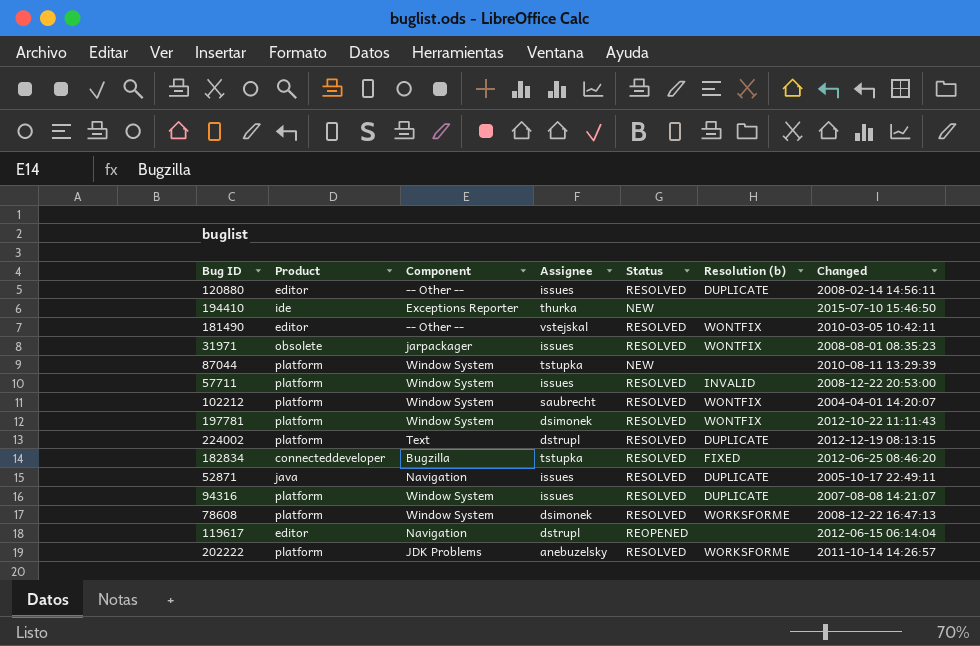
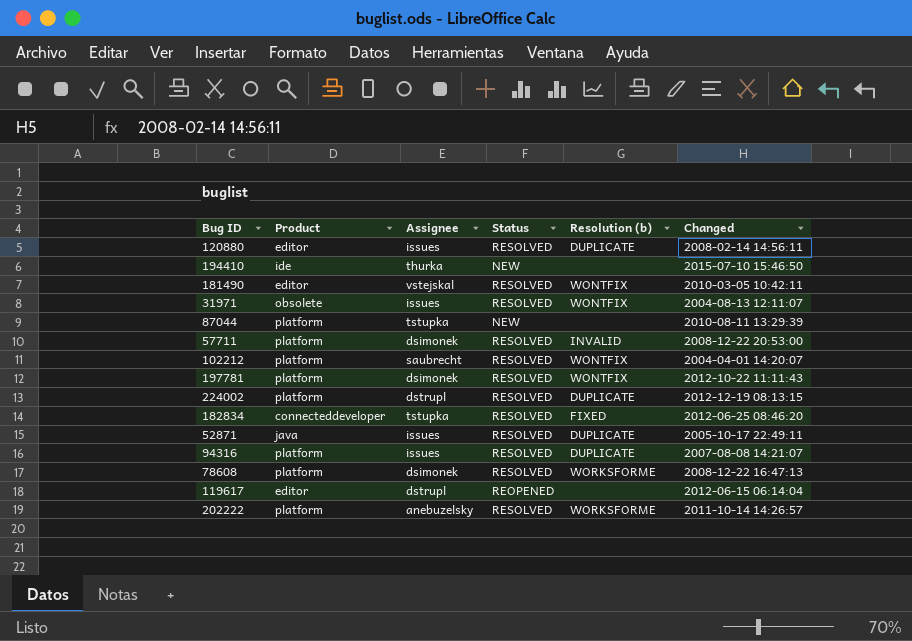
column Component | position: 3 -> none
31971 | Changed: 2008-08-01 08:35:23 -> 2004-08-13 12:11:07
57711 | Assignee: issues -> dsimonek

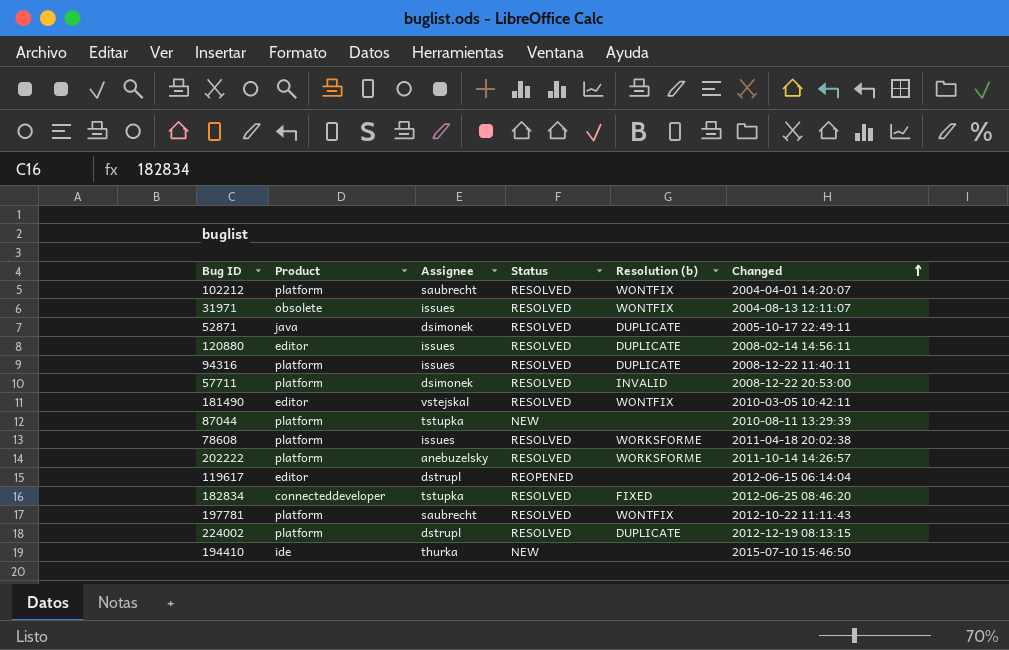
row order: none -> Changed ascending
52871 | Assignee: issues -> dsimonek
94316 | Changed: 2007-08-08 14:21:07 -> 2008-12-22 11:40:11
78608 | Assignee: dsimonek -> issues
78608 | Changed: 2008-12-22 16:47:13 -> 2011-04-18 20:02:38
197781 | Assignee: dsimonek -> saubrecht

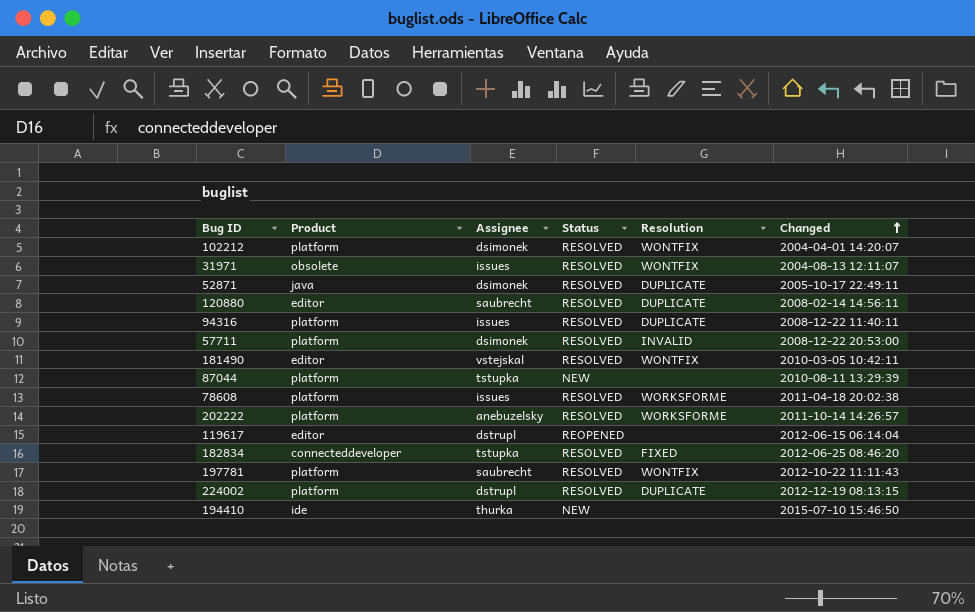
column name: Resolution (b) -> Resolution
102212 | Assignee: saubrecht -> dsimonek
120880 | Assignee: issues -> saubrecht

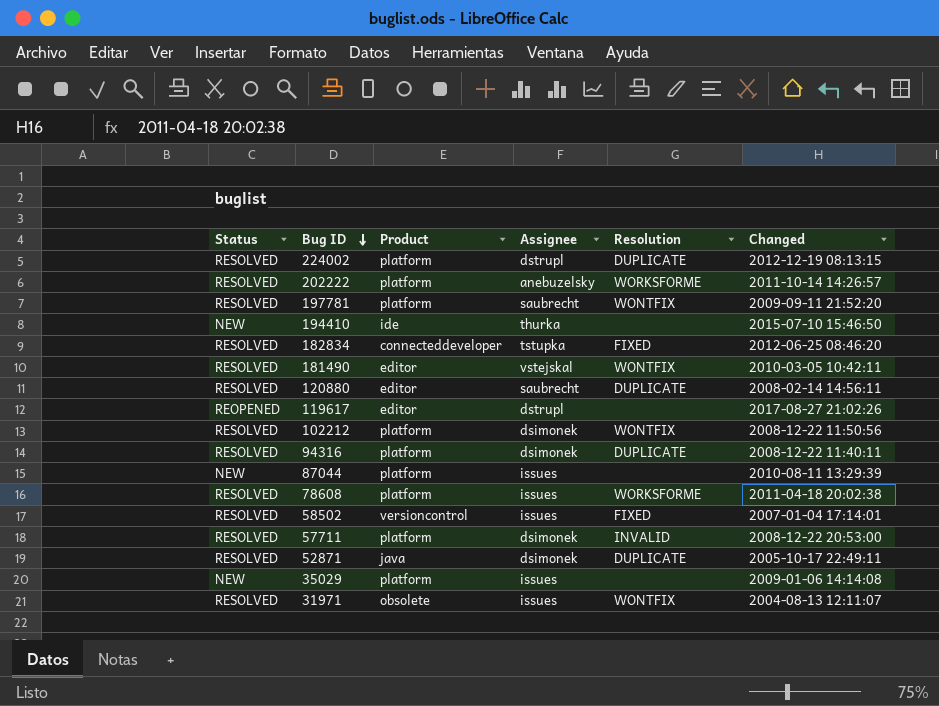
row order: Changed ascending -> Bug ID descending
column Status | position: 4 -> 1
197781 | Changed: 2012-10-22 11:11:43 -> 2009-09-11 21:52:20
119617 | Changed: 2012-06-15 06:14:04 -> 2017-08-27 21:02:26
102212 | Changed: 2004-04-01 14:20:07 -> 2008-12-22 11:50:56
94316 | Assignee: issues -> dsimonek
87044 | Assignee: tstupka -> issues
row 58502: none -> RESOLVED | versioncontrol | issues | FIXED | 2007-01-04 17:14:01
row 35029: none -> NEW | platform | issues | none | 2009-01-06 14:14:08

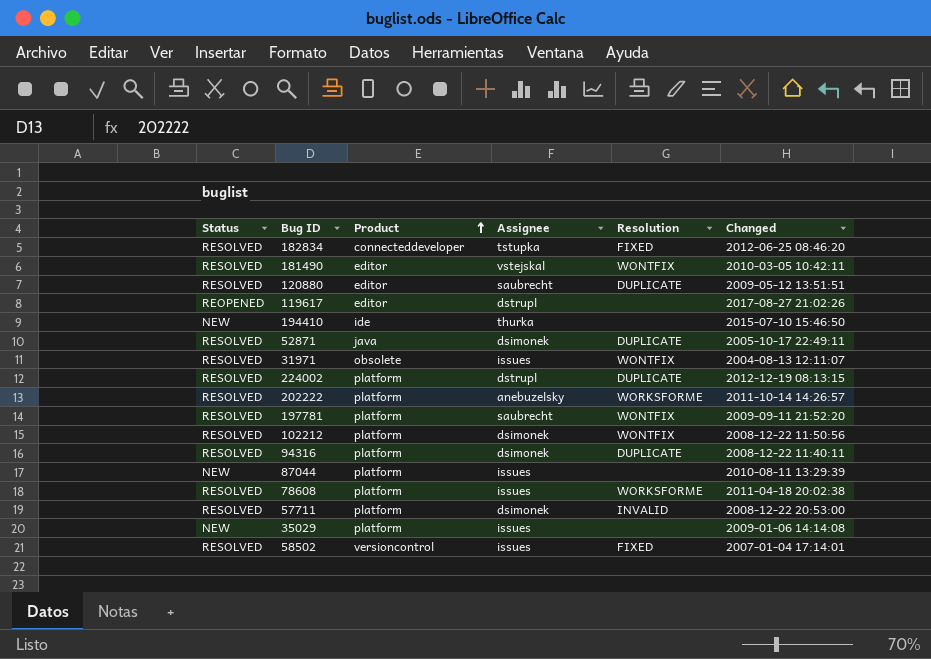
row order: Bug ID descending -> Product ascending
120880 | Changed: 2008-02-14 14:56:11 -> 2009-05-12 13:51:51

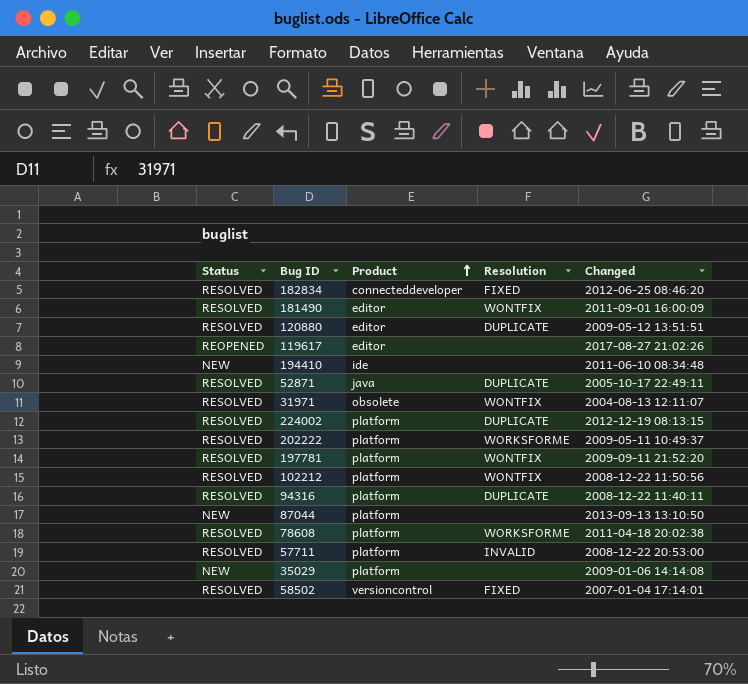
column Assignee | position: 4 -> none
181490 | Changed: 2010-03-05 10:42:11 -> 2011-09-01 16:00:09
194410 | Changed: 2015-07-10 15:46:50 -> 2011-06-10 08:34:48
202222 | Changed: 2011-10-14 14:26:57 -> 2009-05-11 10:49:37
87044 | Changed: 2010-08-11 13:29:39 -> 2013-09-13 13:10:50

